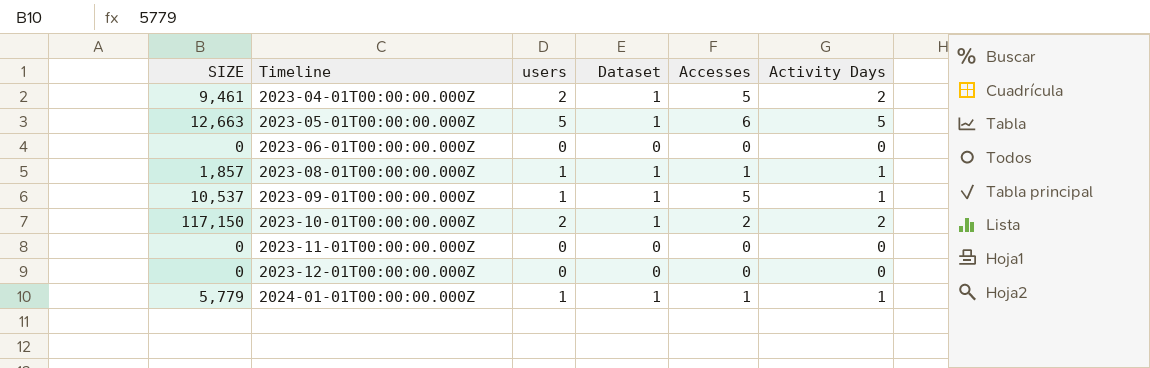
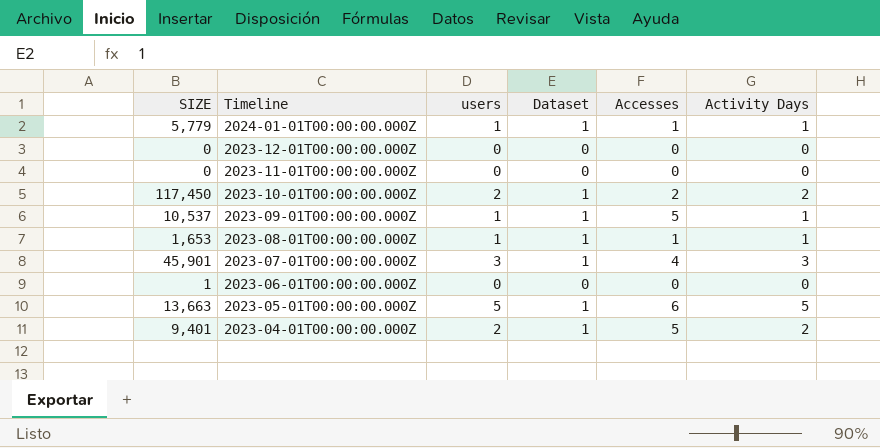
row order: Timeline ascending -> Timeline descending
2023-10-01T00:00:00.000Z | SIZE: 117,150 -> 117,450
2023-08-01T00:00:00.000Z | SIZE: 1,857 -> 1,653
row 2023-07-01T00:00:00.000Z: none -> 45,901 | 3 | 1 | 4 | 3
2023-06-01T00:00:00.000Z | SIZE: 0 -> 1
2023-05-01T00:00:00.000Z | SIZE: 12,663 -> 13,663
2023-04-01T00:00:00.000Z | SIZE: 9,461 -> 9,401

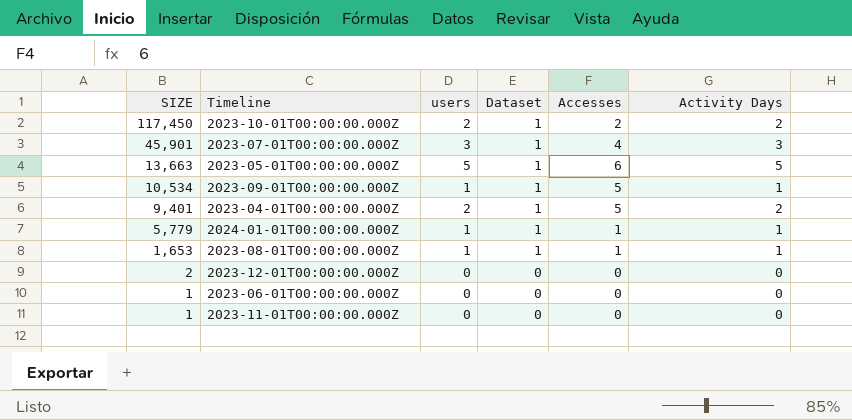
row order: Timeline descending -> SIZE descending
2023-09-01T00:00:00.000Z | SIZE: 10,537 -> 10,534
2023-12-01T00:00:00.000Z | SIZE: 0 -> 2
2023-11-01T00:00:00.000Z | SIZE: 0 -> 1

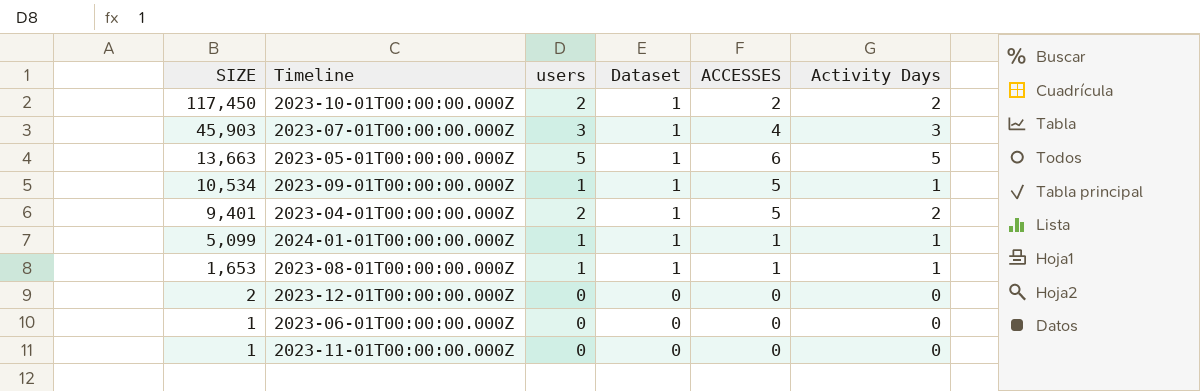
column name: Accesses -> ACCESSES
2023-07-01T00:00:00.000Z | SIZE: 45,901 -> 45,903
2024-01-01T00:00:00.000Z | SIZE: 5,779 -> 5,099

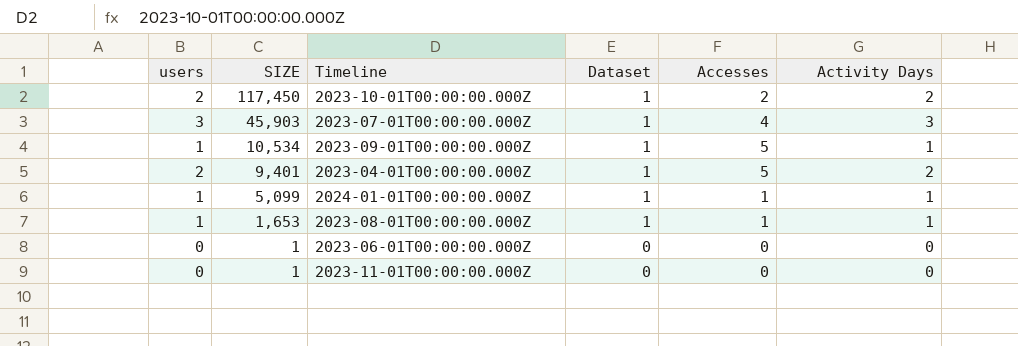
column users | position: 3 -> 1
column name: ACCESSES -> Accesses
row 2023-05-01T00:00:00.000Z: 13,663 | 5 | 1 | 6 | 5 -> none
row 2023-12-01T00:00:00.000Z: 2 | 0 | 0 | 0 | 0 -> none

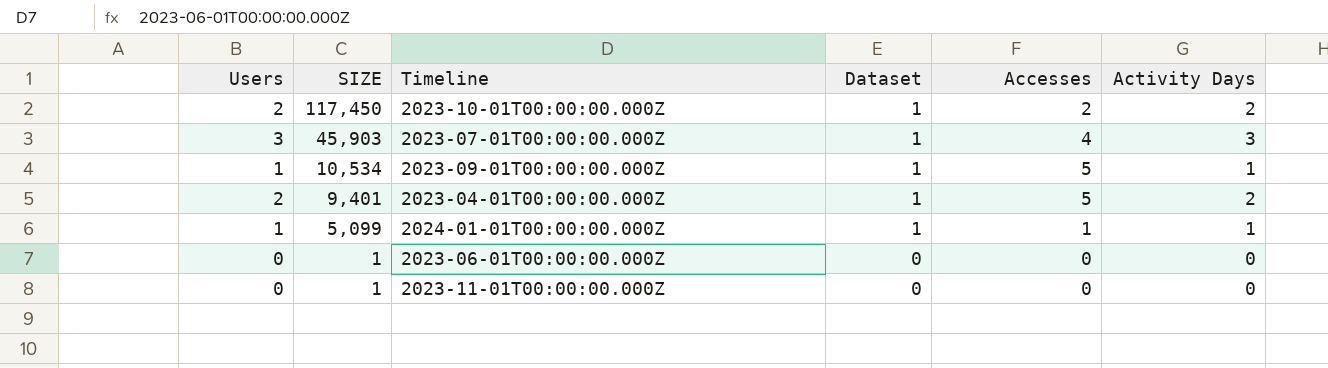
column name: users -> Users
row 2023-08-01T00:00:00.000Z: 1 | 1,653 | 1 | 1 | 1 -> none

